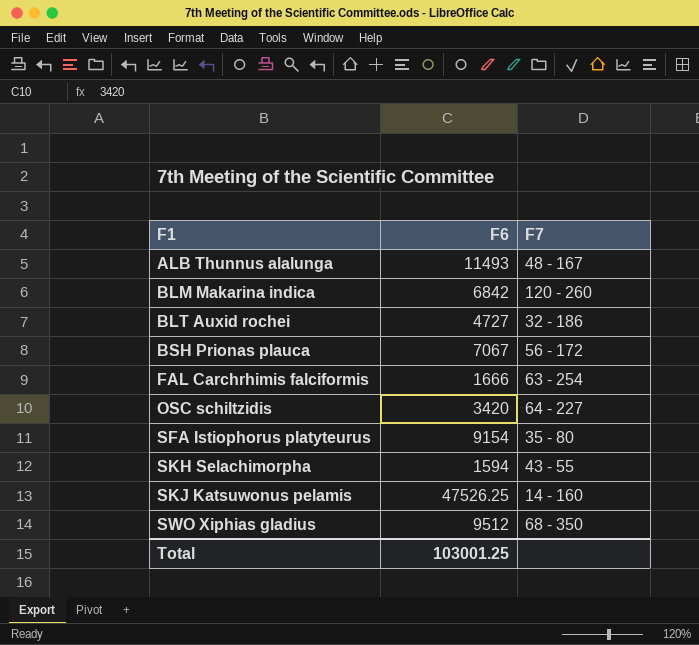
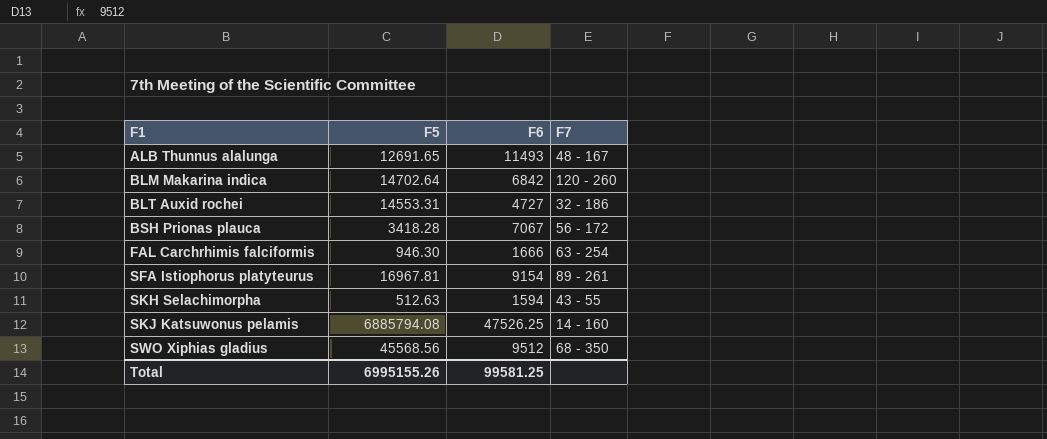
column F5 | position: none -> 2
row OSC schiltzidis: 3420 | 64 - 227 -> none
SFA Istiophorus platyteurus | F7: 35 - 80 -> 89 - 261
Total | F6: 103001.25 -> 99581.25

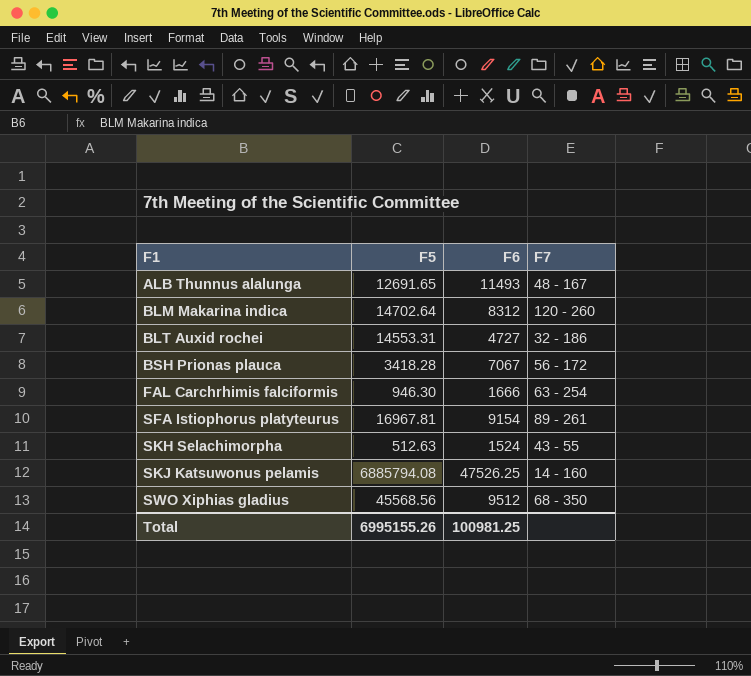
BLM Makarina indica | F6: 6842 -> 8312
SKH Selachimorpha | F6: 1594 -> 1524
Total | F6: 99581.25 -> 100981.25

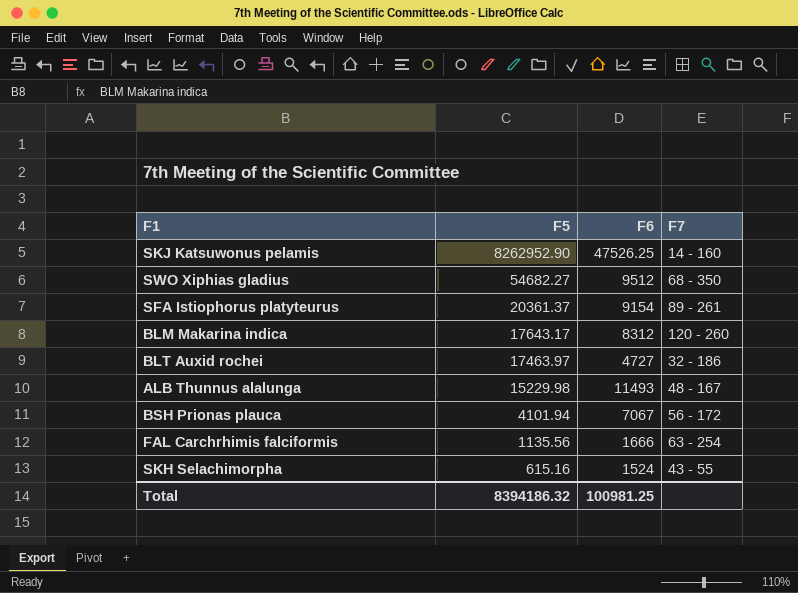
row order: F1 ascending -> F5 descending
SKJ Katsuwonus pelamis | F5: 6885794.08 -> 8262952.90
SWO Xiphias gladius | F5: 45568.56 -> 54682.27
SFA Istiophorus platyteurus | F5: 16967.81 -> 20361.37
BLM Makarina indica | F5: 14702.64 -> 17643.17
BLT Auxid rochei | F5: 14553.31 -> 17463.97
ALB Thunnus alalunga | F5: 12691.65 -> 15229.98
BSH Prionas plauca | F5: 3418.28 -> 4101.94
FAL Carchrhimis falciformis | F5: 946.30 -> 1135.56
SKH Selachimorpha | F5: 512.63 -> 615.16
Total | F5: 6995155.26 -> 8394186.32

